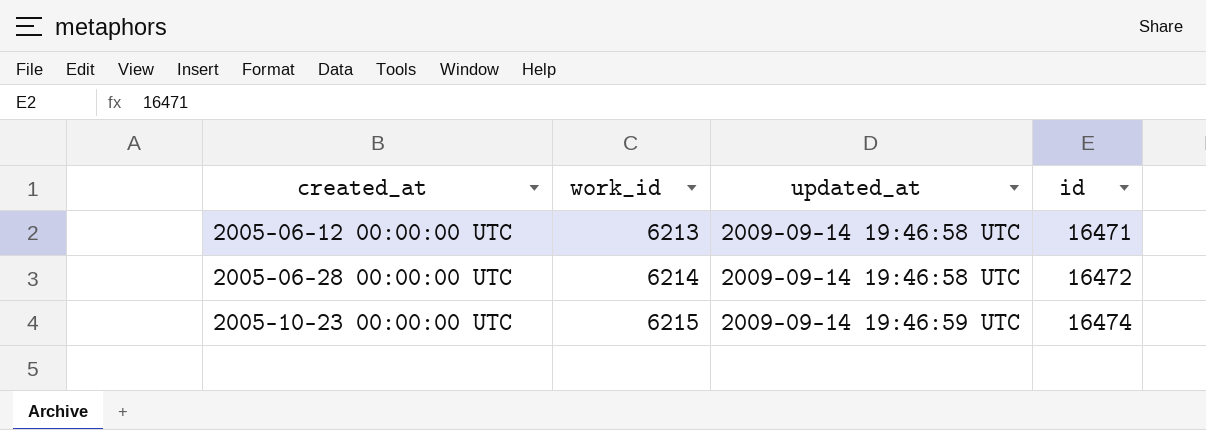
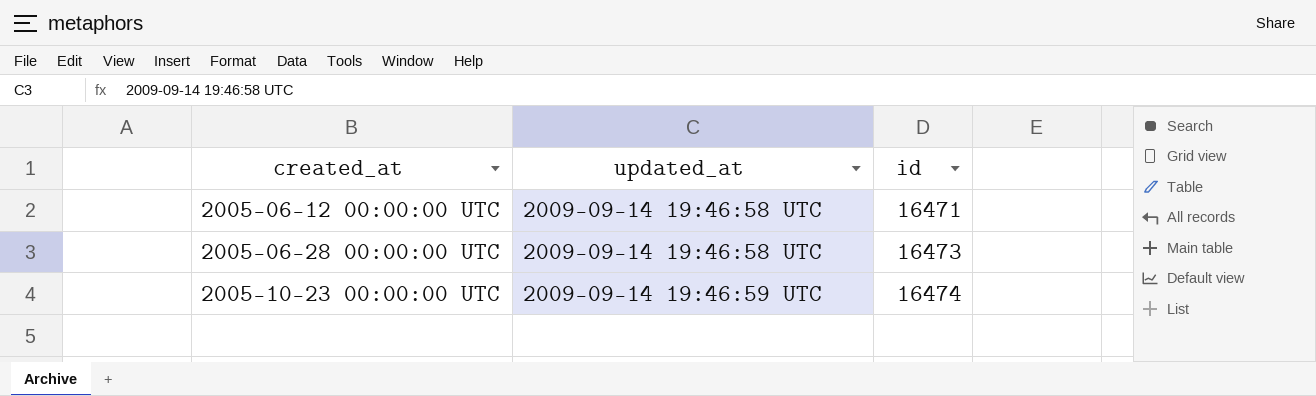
column work_id | position: 2 -> none
2005-06-28 00:00:00 UTC | id: 16472 -> 16473

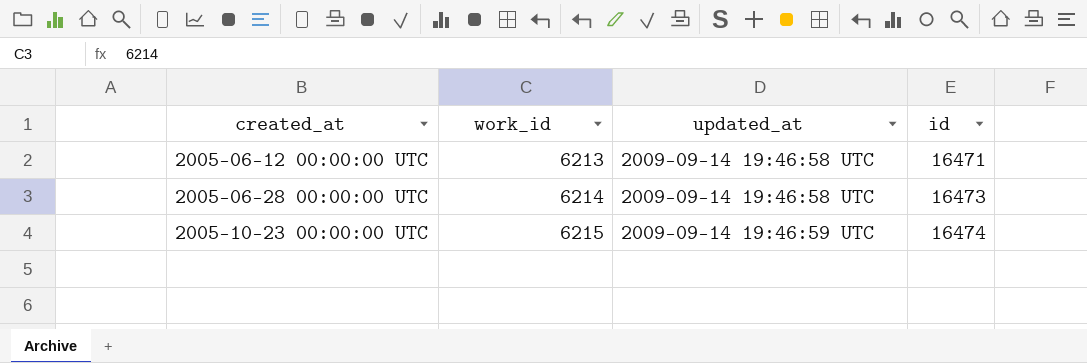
column work_id | position: none -> 2

